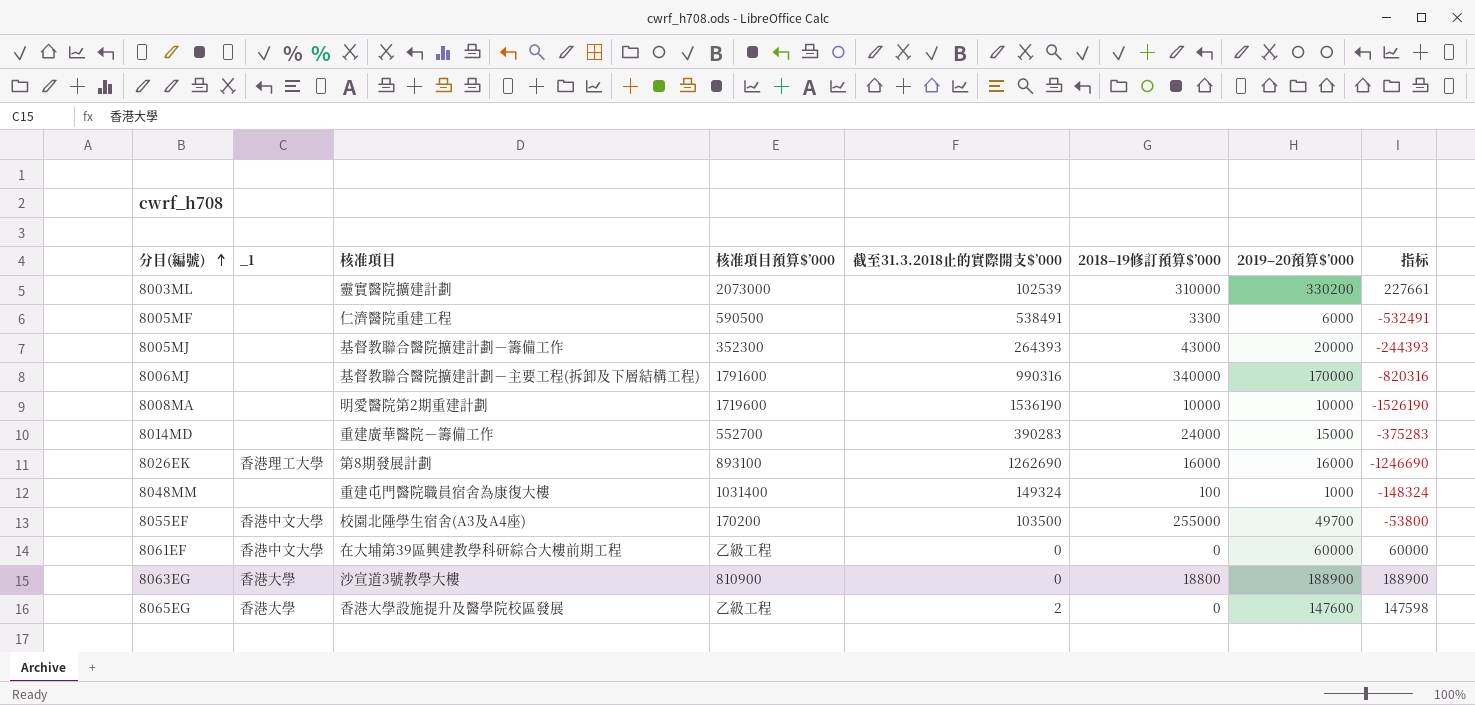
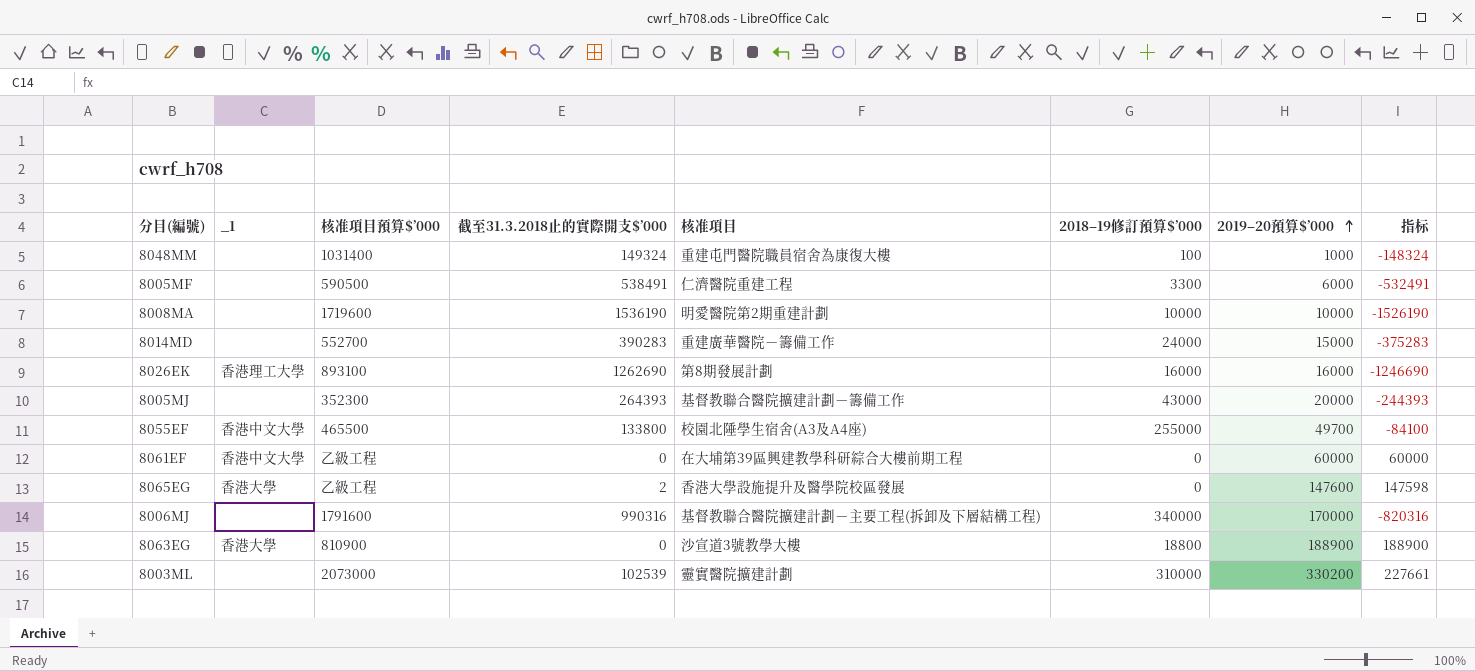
row order: 分目(編號) ascending -> 2019–20預算$’000 ascending
column 核准項目 | position: 3 -> 5
8055EF | 核准項目預算$’000: 170200 -> 465500
8055EF | 截至31.3.2018止的實際開支$’000: 103500 -> 133800
8055EF | 指标: -53800 -> -84100

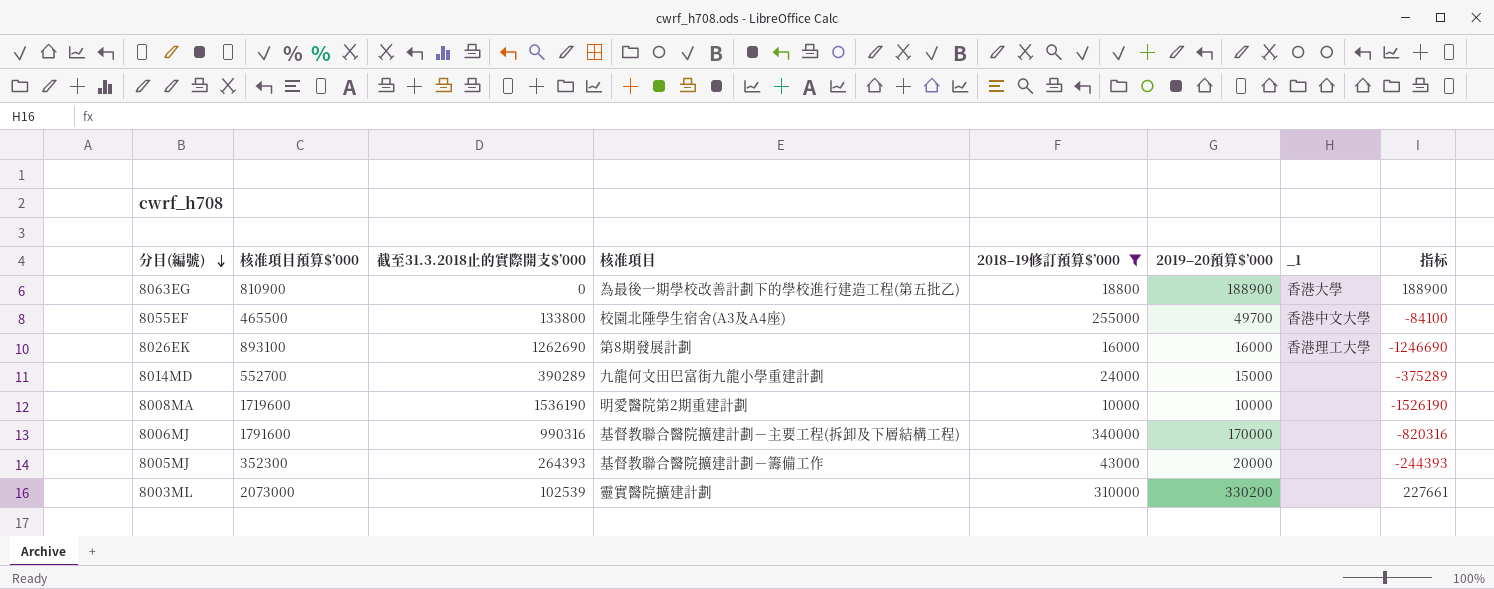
filter: none -> 2018–19修訂預算$’000 >= 10000
row order: 2019–20預算$’000 ascending -> 分目(編號) descending
column _1 | position: 2 -> 7
8063EG | 核准項目: 沙宣道3號教學大樓 -> 為最後一期學校改善計劃下的學校進行建造工程(第五批乙)
8014MD | 截至31.3.2018止的實際開支$’000: 390283 -> 390289
8014MD | 核准項目: 重建廣華醫院－籌備工作 -> 九龍何文田巴富街九龍小學重建計劃
8014MD | 指标: -375283 -> -375289

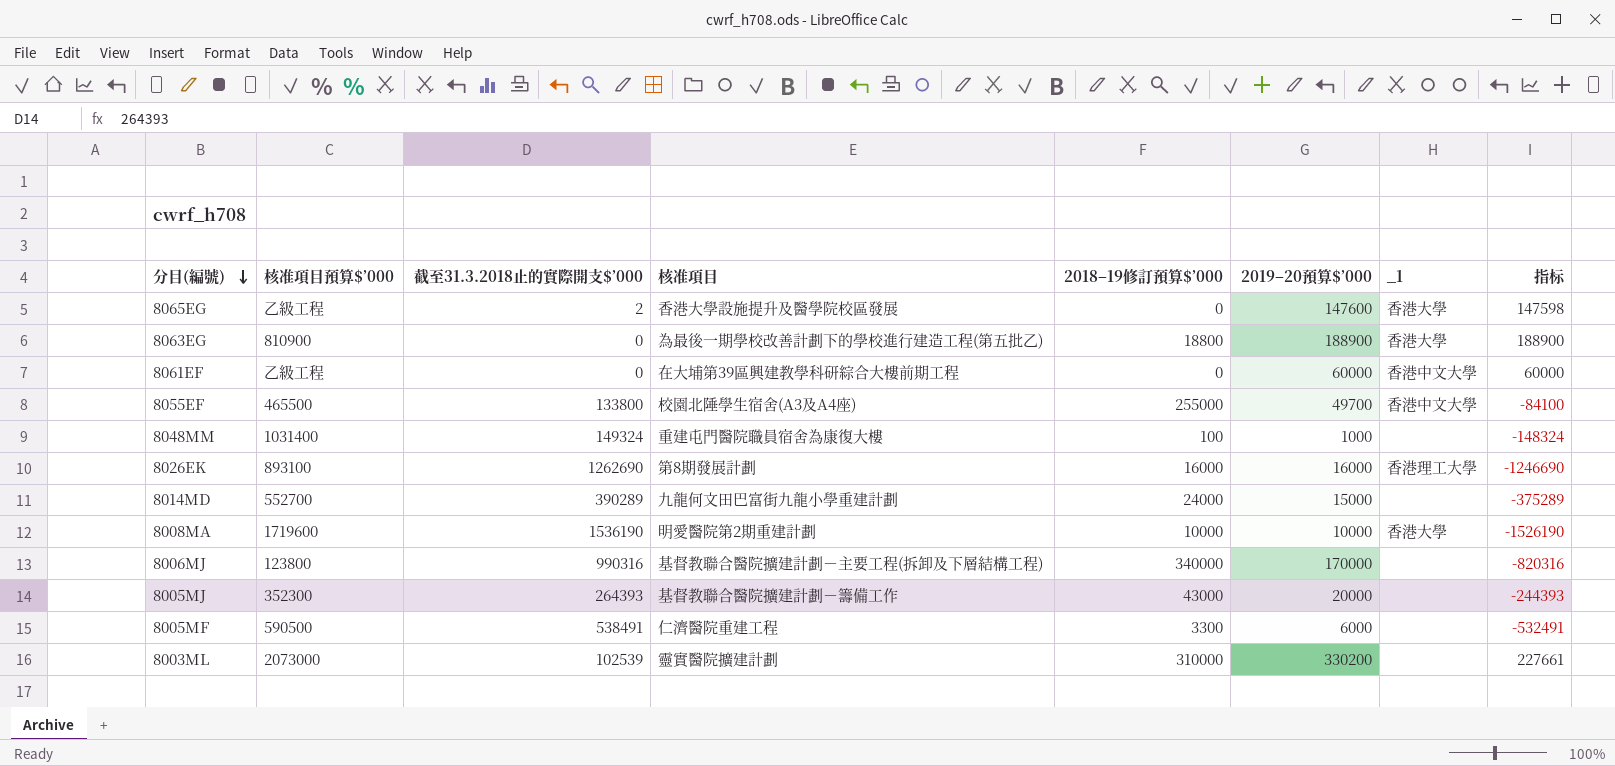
filter: 2018–19修訂預算$’000 >= 10000 -> none
8008MA | _1: none -> 香港大學
8006MJ | 核准項目預算$’000: 1791600 -> 123800

